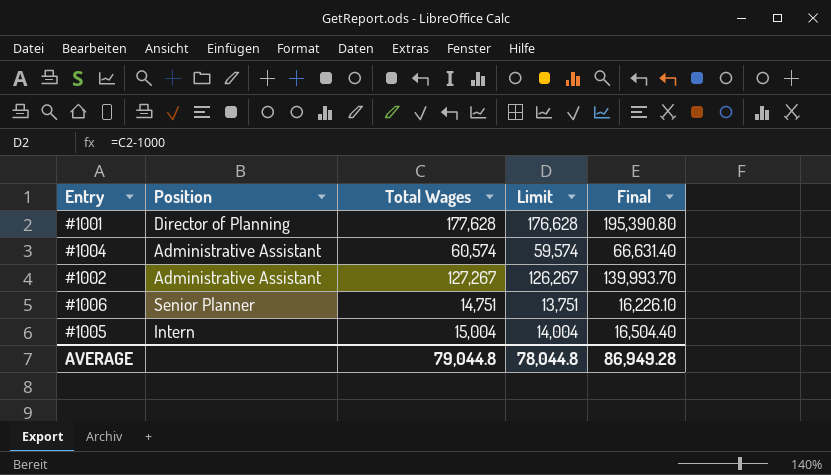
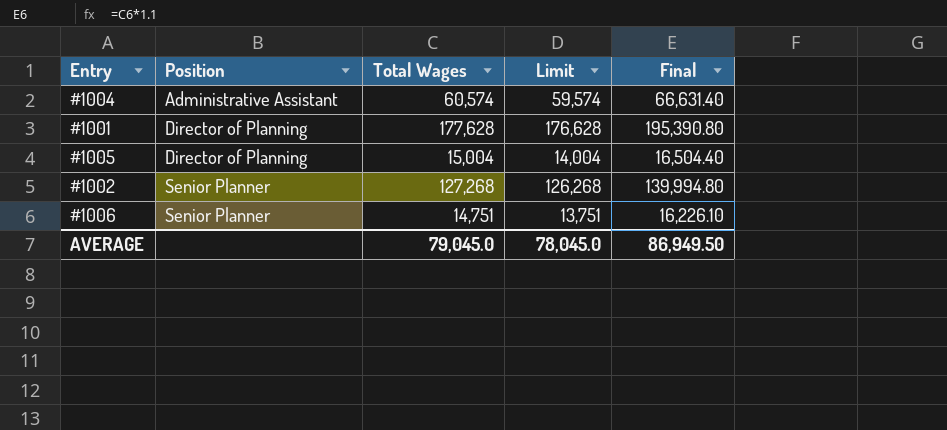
row order: none -> Position ascending
#1005 | Position: Intern -> Director of Planning
#1002 | Position: Administrative Assistant -> Senior Planner
#1002 | Total Wages: 127,267 -> 127,268
#1002 | Limit: 126,267 -> 126,268
#1002 | Final: 139,993.70 -> 139,994.80
AVERAGE | Total Wages: 79,044.8 -> 79,045.0
AVERAGE | Limit: 78,044.8 -> 78,045.0
AVERAGE | Final: 86,949.28 -> 86,949.50

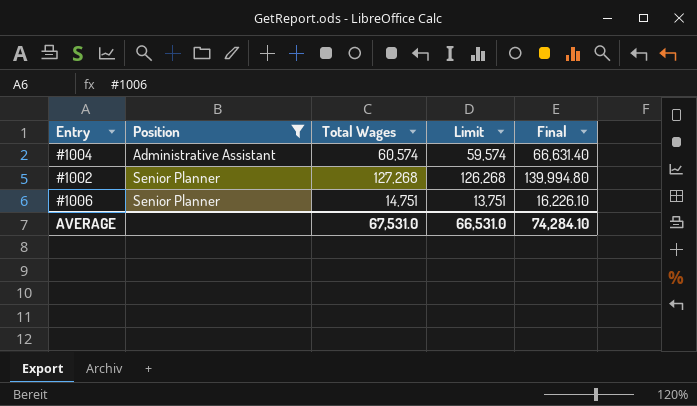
filter: none -> Position != Director of Planning
AVERAGE | Total Wages: 79,045.0 -> 67,531.0
AVERAGE | Limit: 78,045.0 -> 66,531.0
AVERAGE | Final: 86,949.50 -> 74,284.10

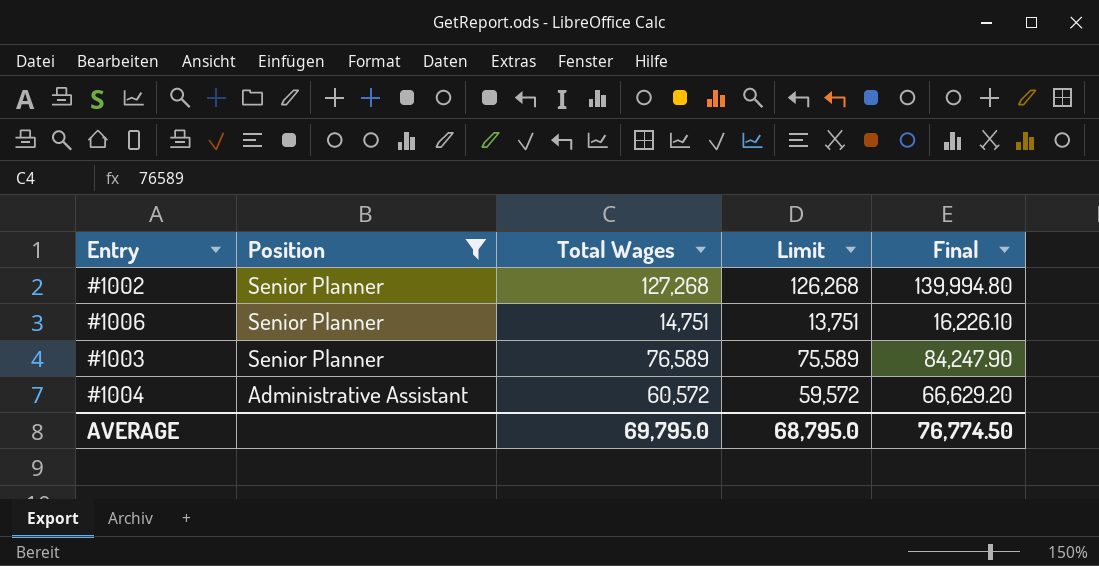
row order: Position ascending -> Position descending
row #1003: none -> Senior Planner | 76,589 | 75,589 | 84,247.90
#1004 | Total Wages: 60,574 -> 60,572
#1004 | Limit: 59,574 -> 59,572
#1004 | Final: 66,631.40 -> 66,629.20
AVERAGE | Total Wages: 67,531.0 -> 69,795.0
AVERAGE | Limit: 66,531.0 -> 68,795.0
AVERAGE | Final: 74,284.10 -> 76,774.50

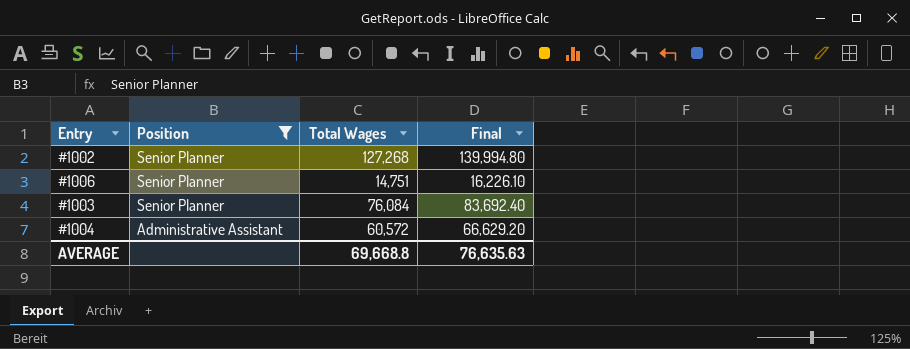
column Limit | formula: [Total Wages] - 1000 -> none
#1003 | Total Wages: 76,589 -> 76,084
#1003 | Final: 84,247.90 -> 83,692.40
AVERAGE | Total Wages: 69,795.0 -> 69,668.8
AVERAGE | Final: 76,774.50 -> 76,635.63

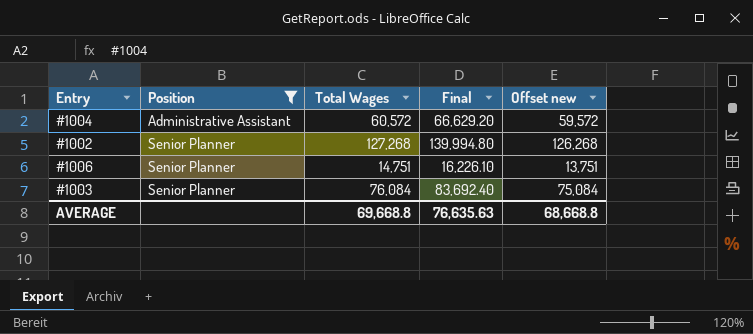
row order: Position descending -> Position ascending
column Offset new | formula: none -> [Total Wages] - 1000

